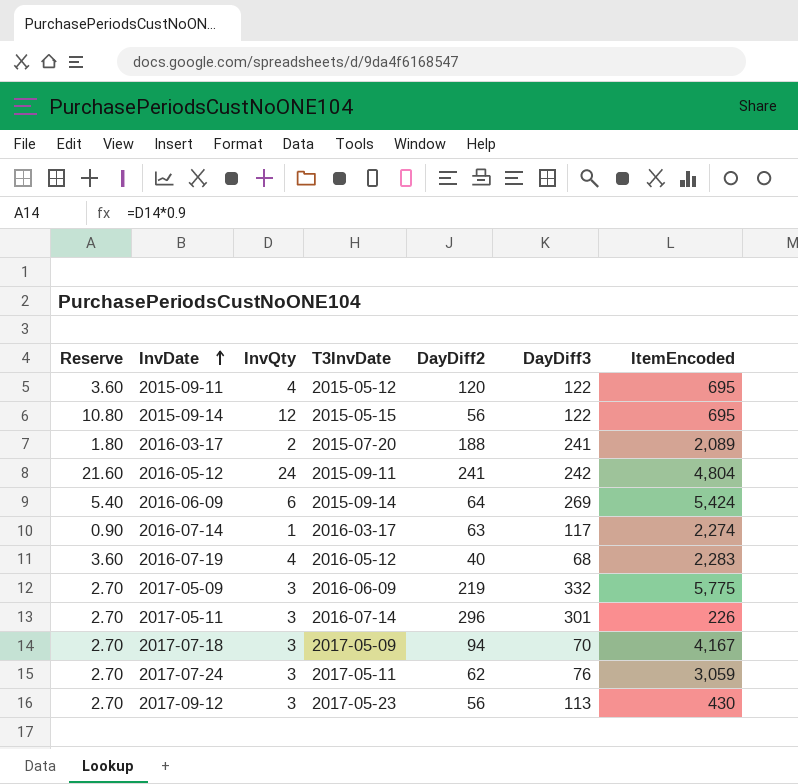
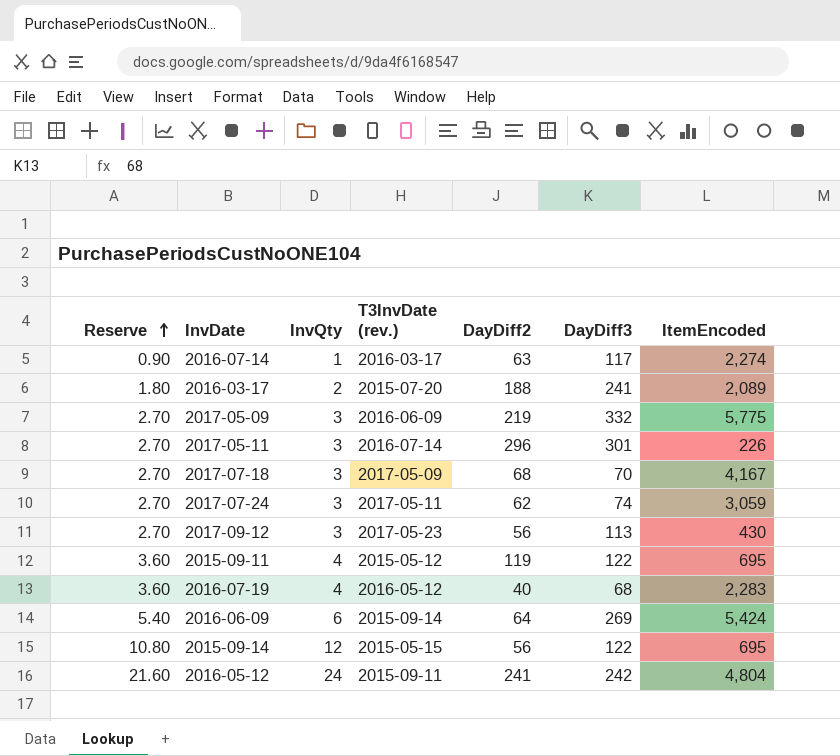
row order: InvDate ascending -> Reserve ascending
column name: T3InvDate -> T3InvDate (rev.)
2017-07-18 | DayDiff2: 94 -> 68
2017-07-24 | DayDiff3: 76 -> 74
2015-09-11 | DayDiff2: 120 -> 119

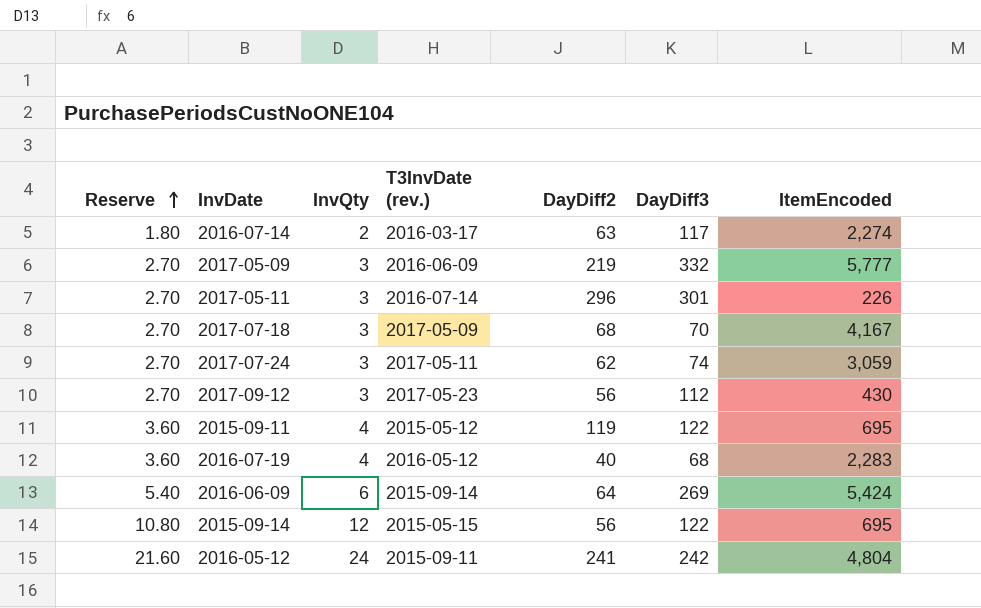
row 2016-03-17: 1.80 | 2 | 2015-07-20 | 188 | 241 | 2,089 -> none
2016-07-14 | Reserve: 0.90 -> 1.80
2016-07-14 | InvQty: 1 -> 2
2017-05-09 | ItemEncoded: 5,775 -> 5,777
2017-09-12 | DayDiff3: 113 -> 112

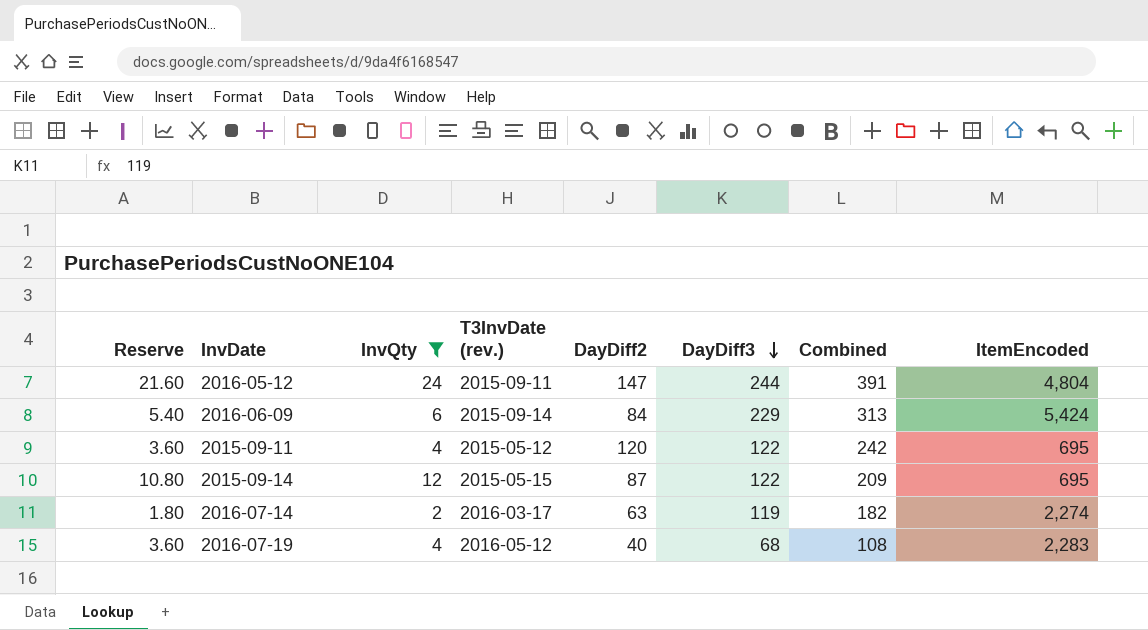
filter: none -> InvQty != 3
row order: Reserve ascending -> DayDiff3 descending
column Combined | formula: none -> [DayDiff2] + [DayDiff3]
2016-05-12 | DayDiff2: 241 -> 147
2016-05-12 | DayDiff3: 242 -> 244
2016-06-09 | DayDiff2: 64 -> 84
2016-06-09 | DayDiff3: 269 -> 229
2015-09-11 | DayDiff2: 119 -> 120
2015-09-14 | DayDiff2: 56 -> 87
2016-07-14 | DayDiff3: 117 -> 119

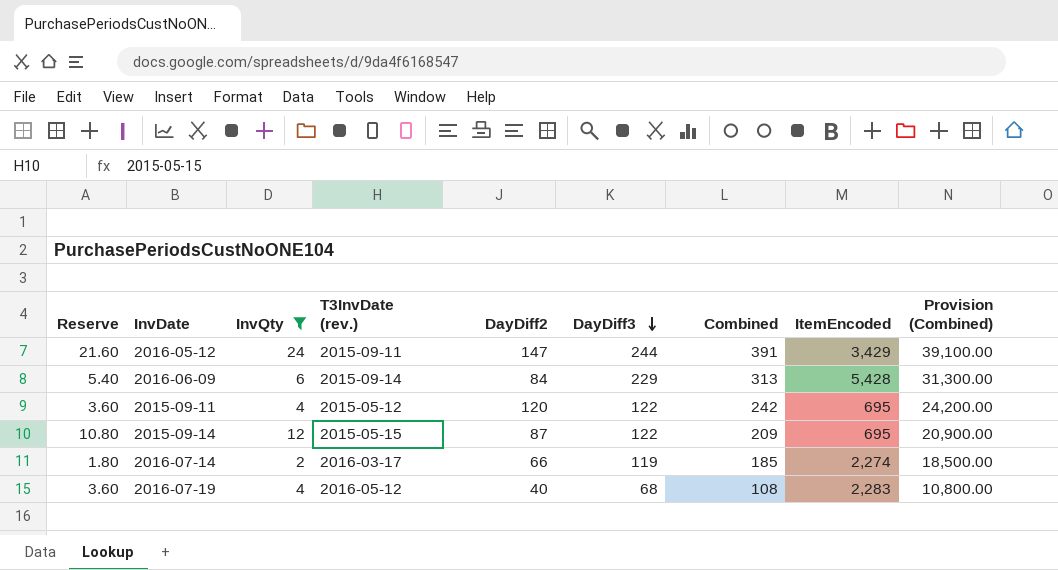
column Provision (Combined) | formula: none -> [Combined] * 100
2016-05-12 | ItemEncoded: 4,804 -> 3,429
2016-06-09 | ItemEncoded: 5,424 -> 5,428
2016-07-14 | DayDiff2: 63 -> 66
2016-07-14 | Combined: 182 -> 185

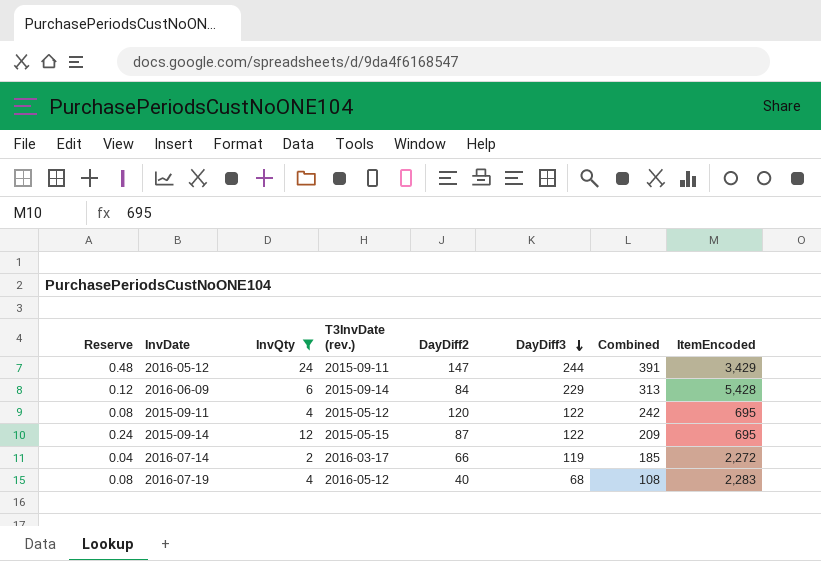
column Provision (Combined) | formula: [Combined] * 100 -> none
column Reserve | formula: [InvQty] * 0.9 -> [InvQty] * 0.02
2016-07-14 | ItemEncoded: 2,274 -> 2,272

